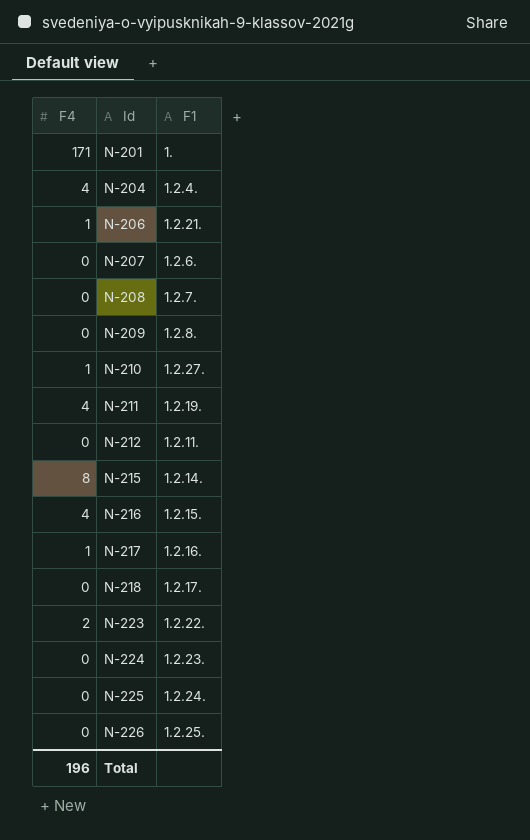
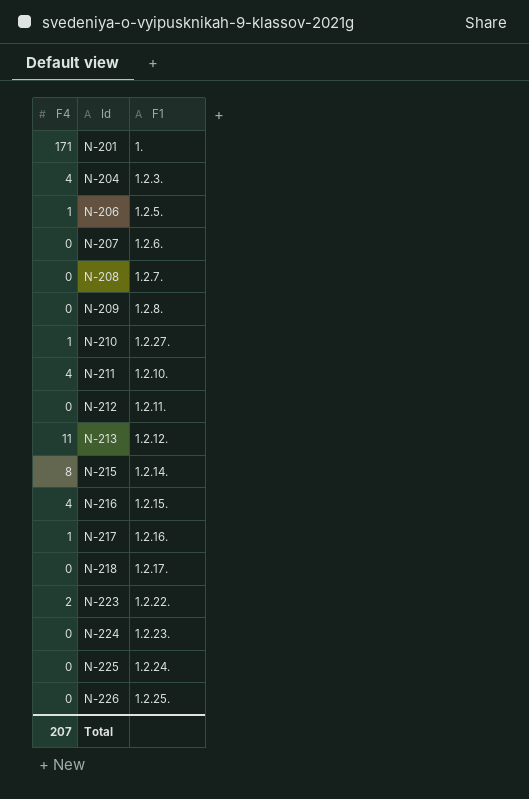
N-204 | F1: 1.2.4. -> 1.2.3.
N-206 | F1: 1.2.21. -> 1.2.5.
N-211 | F1: 1.2.19. -> 1.2.10.
row N-213: none -> 11 | 1.2.12.
Total | F4: 196 -> 207

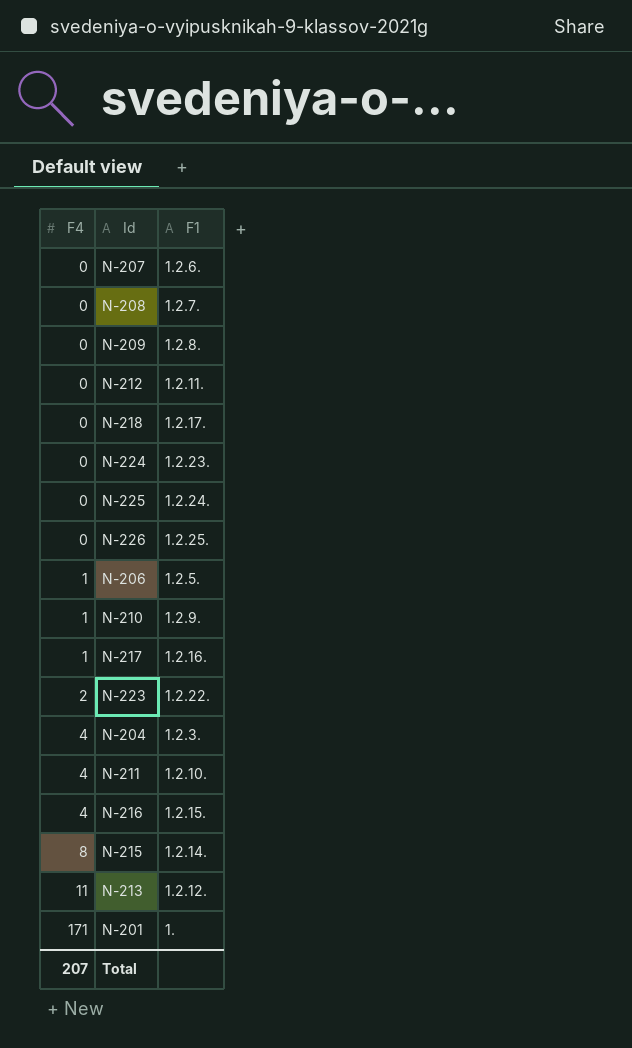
row order: Id ascending -> F4 ascending
N-210 | F1: 1.2.27. -> 1.2.9.

